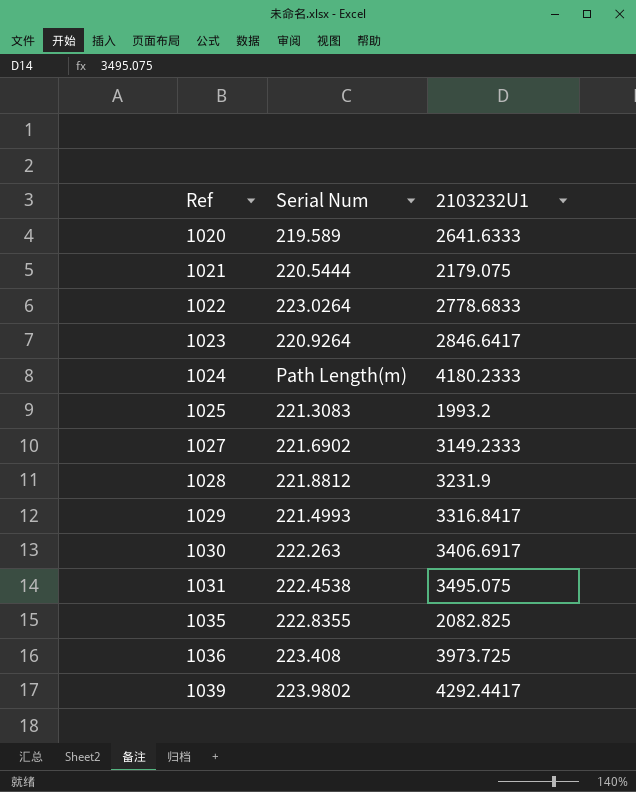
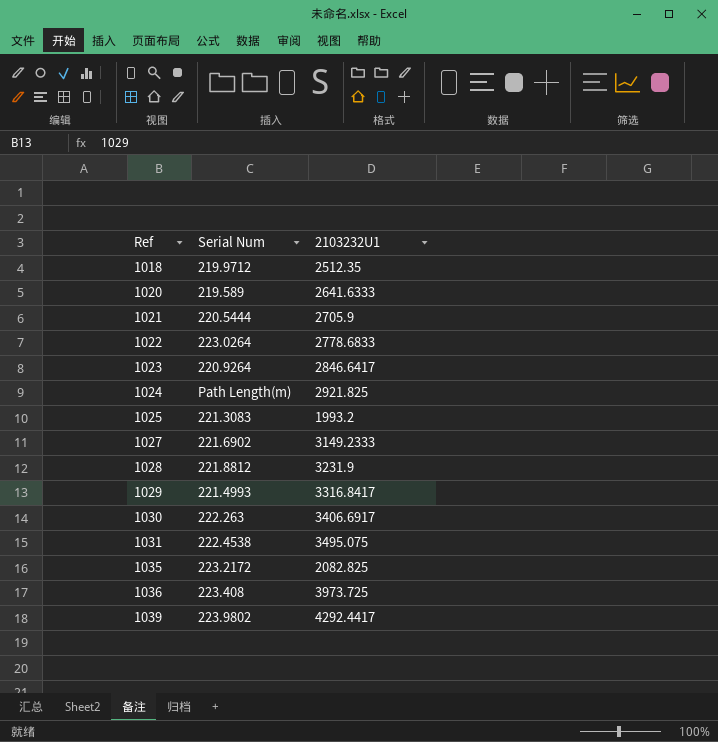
row 1018: none -> 219.9712 | 2512.35
1021 | 2103232U1: 2179.075 -> 2705.9
1024 | 2103232U1: 4180.2333 -> 2921.825
1035 | Serial Num: 222.8355 -> 223.2172

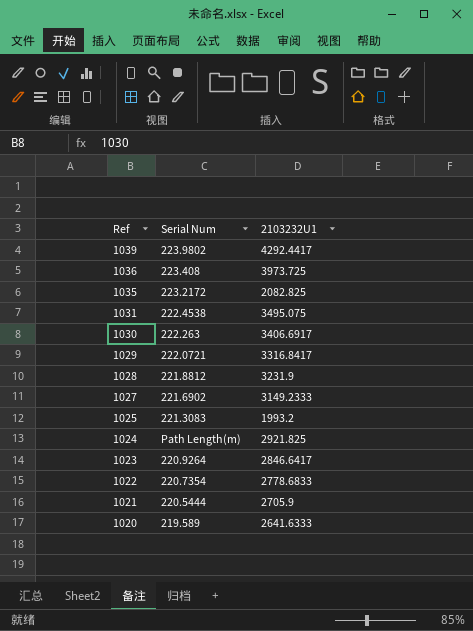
row order: Ref ascending -> Ref descending
row 1018: 219.9712 | 2512.35 -> none
1029 | Serial Num: 221.4993 -> 222.0721
1022 | Serial Num: 223.0264 -> 220.7354

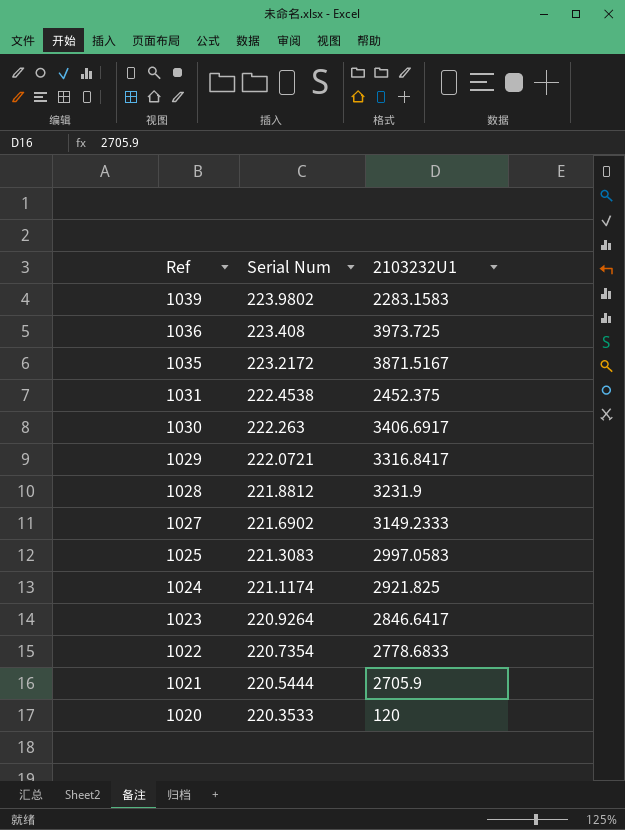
1039 | 2103232U1: 4292.4417 -> 2283.1583
1035 | 2103232U1: 2082.825 -> 3871.5167
1031 | 2103232U1: 3495.075 -> 2452.375
1025 | 2103232U1: 1993.2 -> 2997.0583
1024 | Serial Num: Path Length(m) -> 221.1174
1020 | Serial Num: 219.589 -> 220.3533
1020 | 2103232U1: 2641.6333 -> 120

